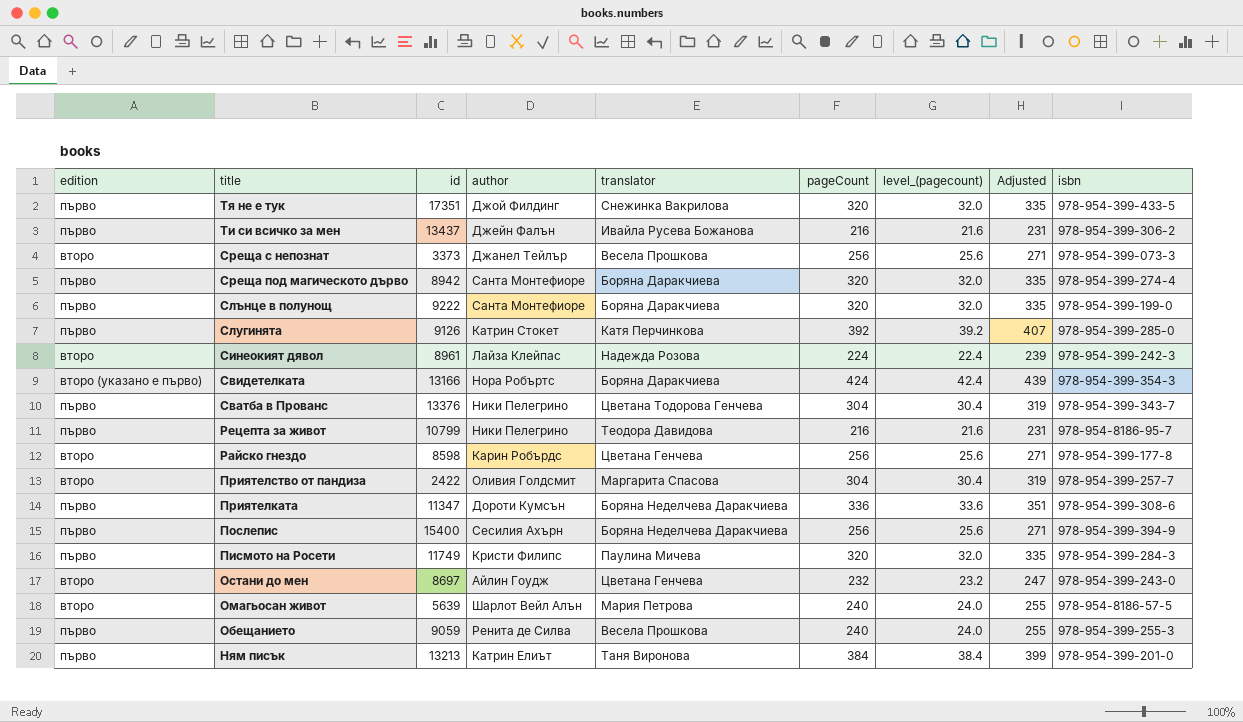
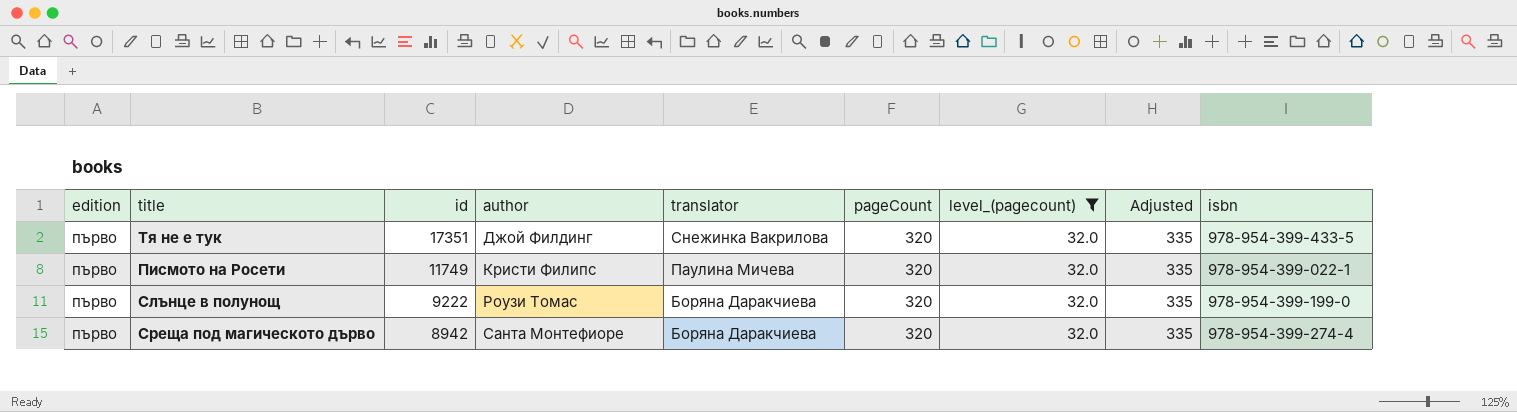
filter: none -> level_(pagecount) = 32.0
row order: title descending -> id descending
Писмото на Росети | isbn: 978-954-399-284-3 -> 978-954-399-022-1
Слънце в полунощ | author: Санта Монтефиоре -> Роузи Томас

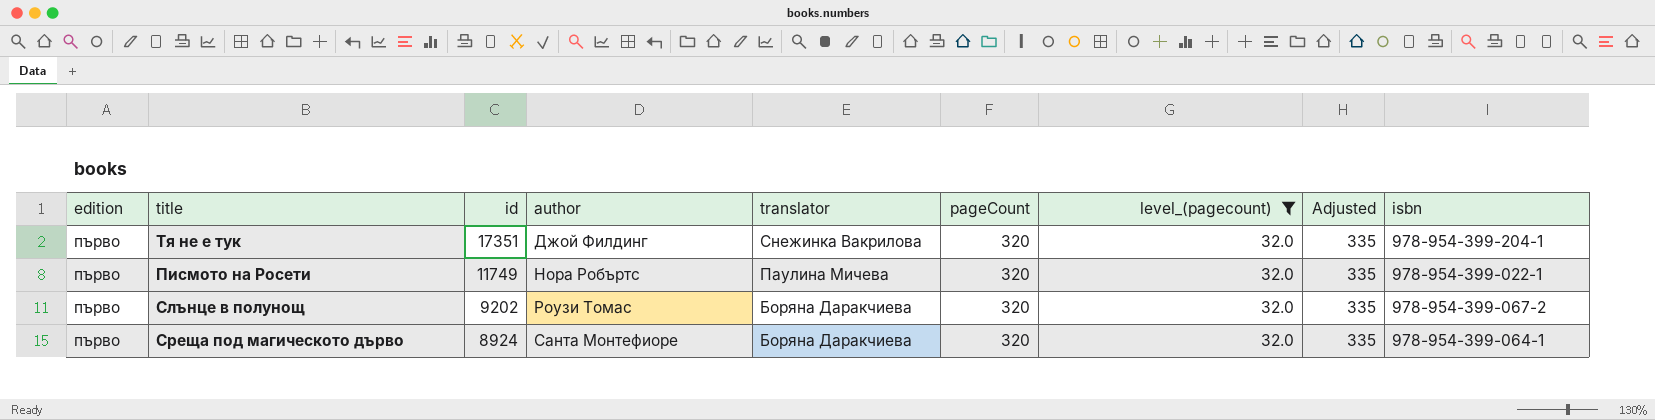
Тя не е тук | isbn: 978-954-399-433-5 -> 978-954-399-204-1
Писмото на Росети | author: Кристи Филипс -> Нора Робъртс
Слънце в полунощ | id: 9222 -> 9202
Слънце в полунощ | isbn: 978-954-399-199-0 -> 978-954-399-067-2
Среща под магическото дърво | id: 8942 -> 8924
Среща под магическото дърво | isbn: 978-954-399-274-4 -> 978-954-399-064-1

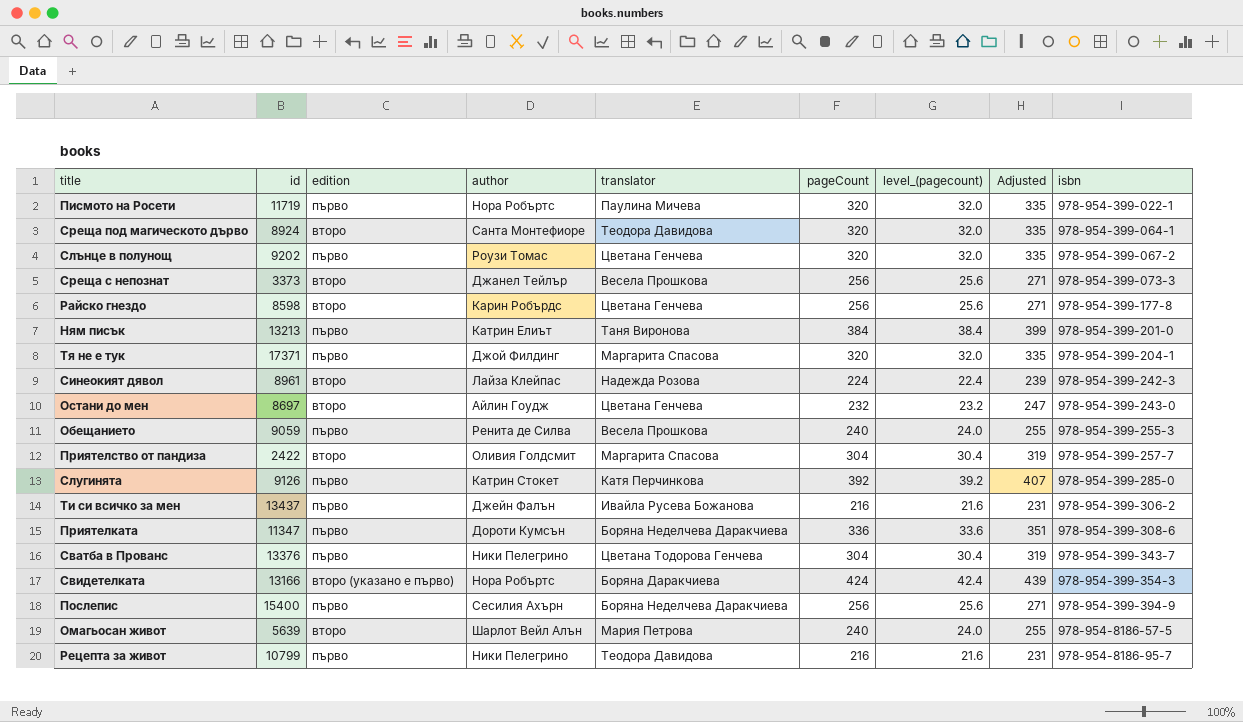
filter: level_(pagecount) = 32.0 -> none
row order: id descending -> isbn ascending
column edition | position: 1 -> 3
Писмото на Росети | id: 11749 -> 11719
Среща под магическото дърво | edition: първо -> второ
Среща под магическото дърво | translator: Боряна Даракчиева -> Теодора Давидова
Слънце в полунощ | translator: Боряна Даракчиева -> Цветана Генчева
Тя не е тук | id: 17351 -> 17371
Тя не е тук | translator: Снежинка Вакрилова -> Маргарита Спасова

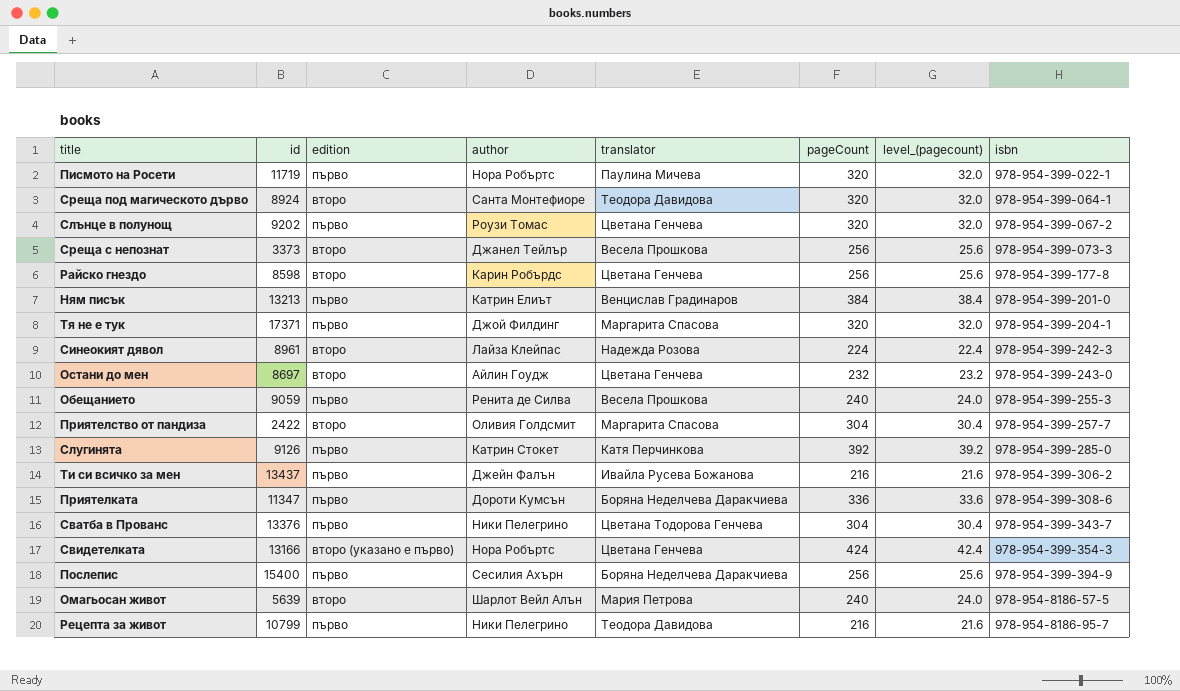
column Adjusted | formula: [pageCount] + 15 -> none
Ням писък | translator: Таня Виронова -> Венцислав Градинаров
Свидетелката | translator: Боряна Даракчиева -> Цветана Генчева

